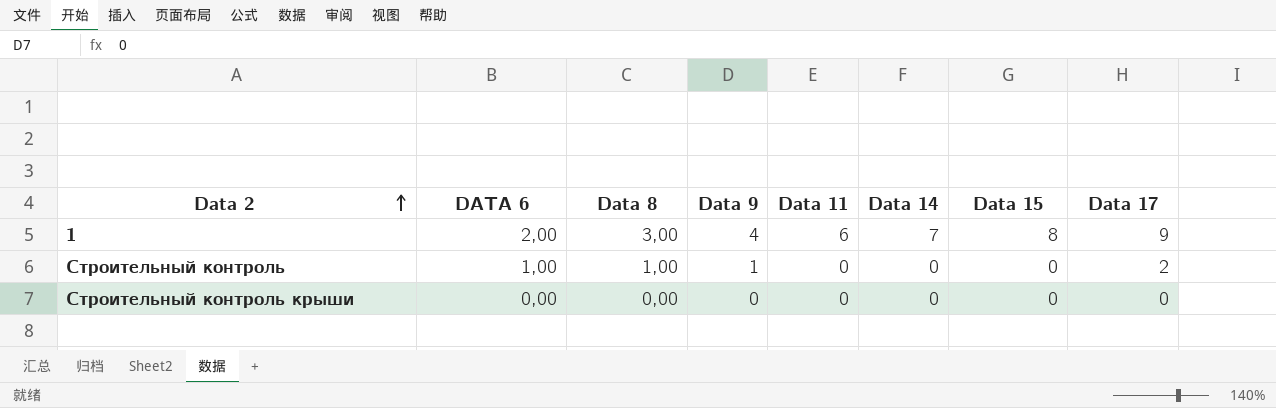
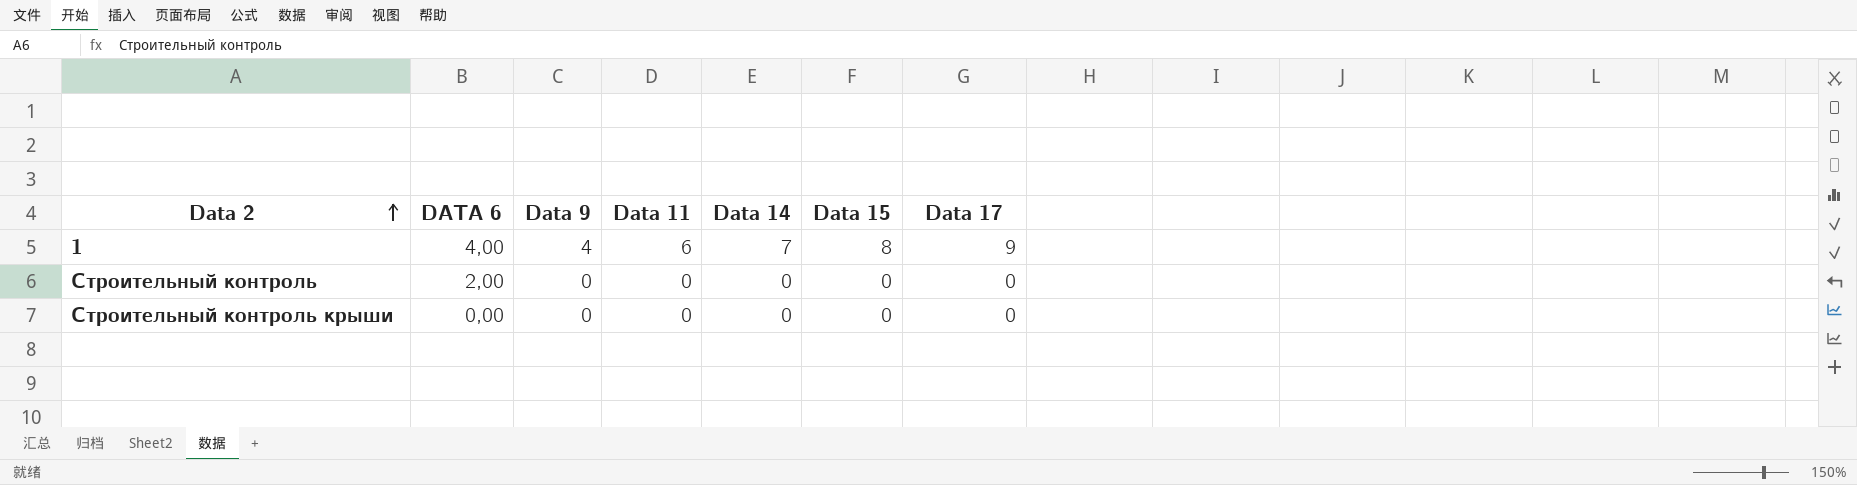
column Data 8 | position: 3 -> none
1 | DATA 6: 2,00 -> 4,00
Строительный контроль | DATA 6: 1,00 -> 2,00
Строительный контроль | Data 9: 1 -> 0
Строительный контроль | Data 17: 2 -> 0

